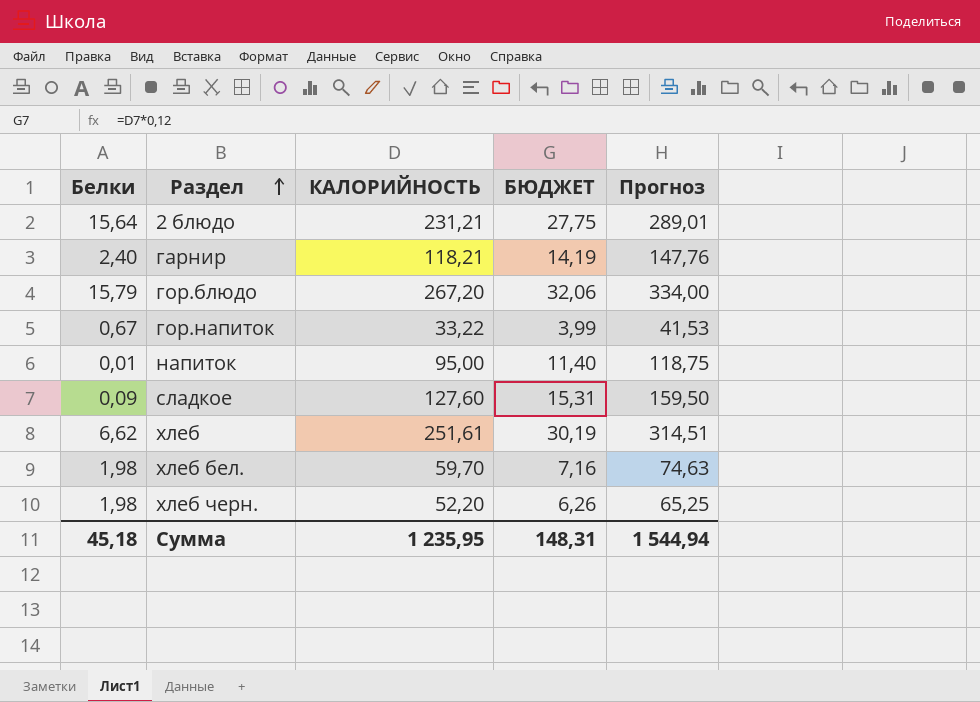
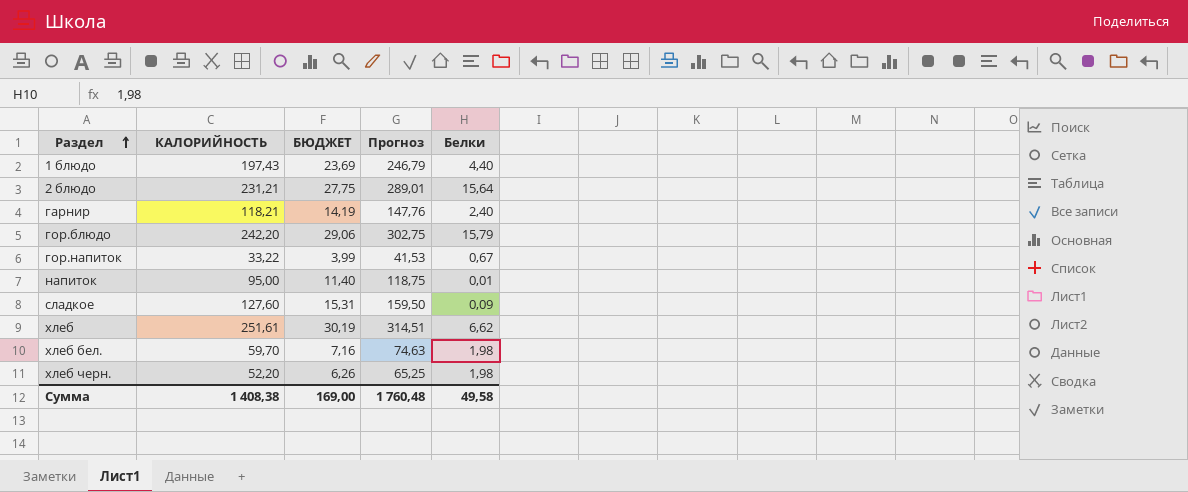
column Белки | position: 1 -> 5
row 1 блюдо: none -> 197,43 | 23,69 | 246,79 | 4,40
гор.блюдо | КАЛОРИЙНОСТЬ: 267,20 -> 242,20
гор.блюдо | БЮДЖЕТ: 32,06 -> 29,06
гор.блюдо | Прогноз: 334,00 -> 302,75
Сумма | КАЛОРИЙНОСТЬ: 1 235,95 -> 1 408,38
Сумма | БЮДЖЕТ: 148,31 -> 169,00
Сумма | Прогноз: 1 544,94 -> 1 760,48
Сумма | Белки: 45,18 -> 49,58

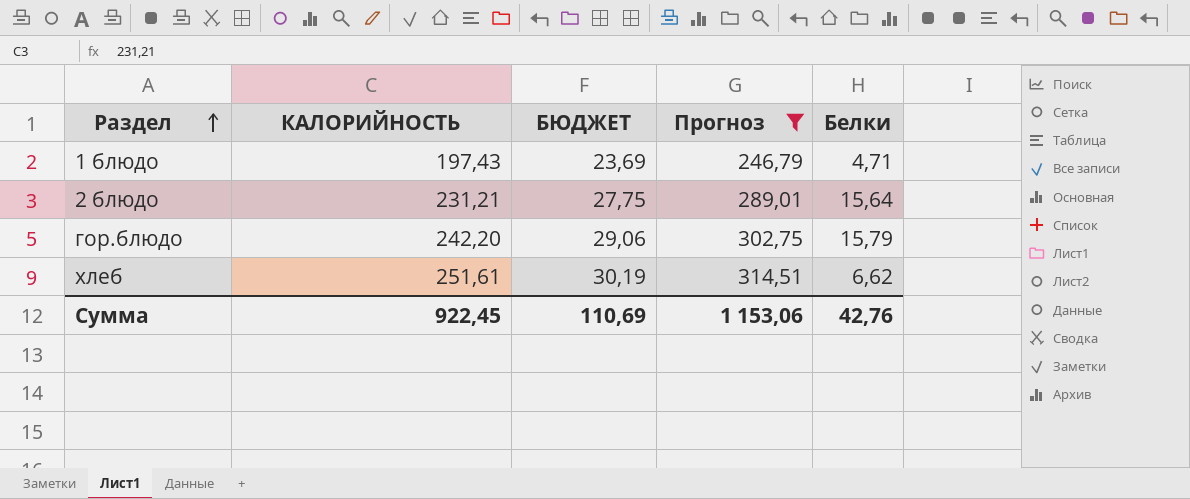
filter: none -> Прогноз >= 246,79
1 блюдо | Белки: 4,40 -> 4,71
Сумма | КАЛОРИЙНОСТЬ: 1 408,38 -> 922,45
Сумма | БЮДЖЕТ: 169,00 -> 110,69
Сумма | Прогноз: 1 760,48 -> 1 153,06
Сумма | Белки: 49,58 -> 42,76

